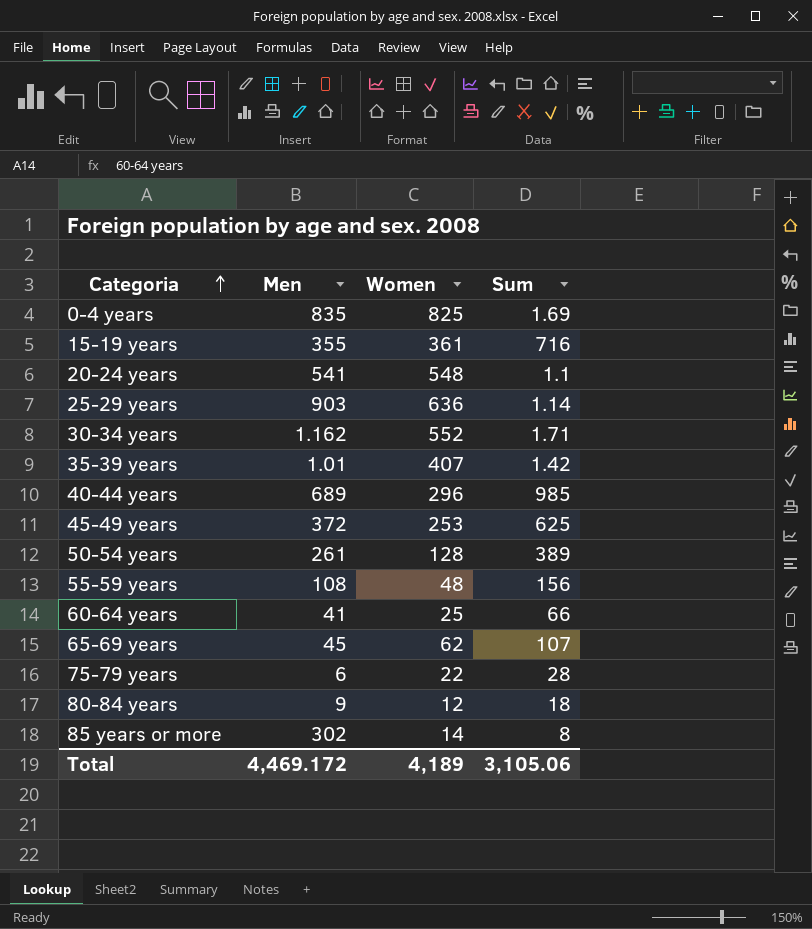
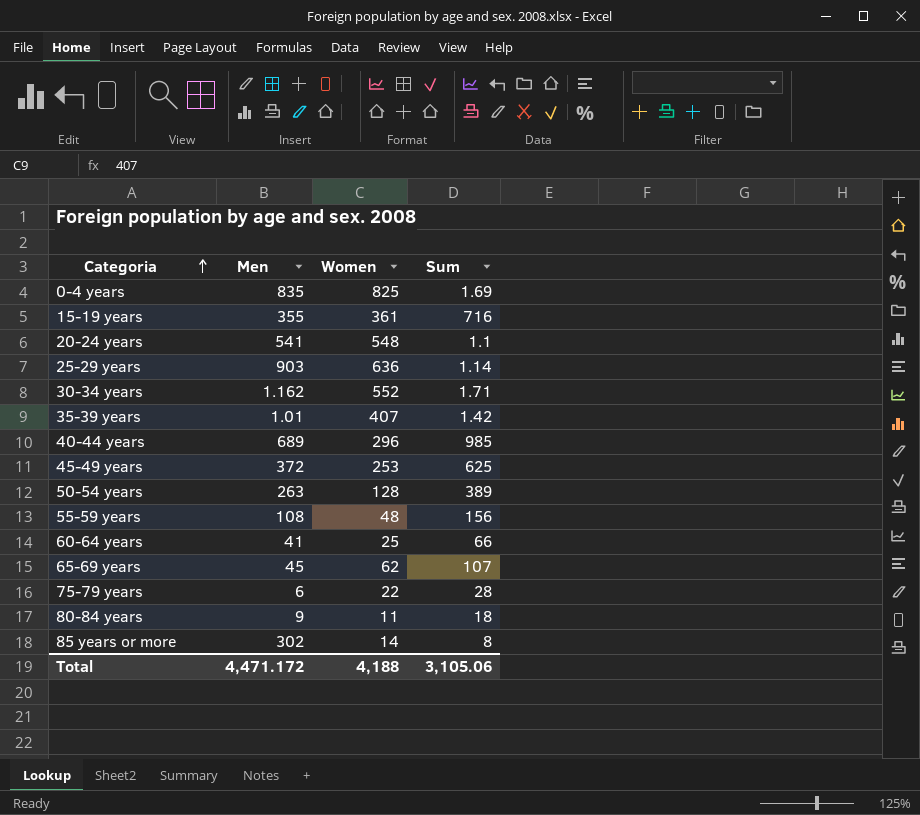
50-54 years | Men: 261 -> 263
80-84 years | Women: 12 -> 11
Total | Men: 4,469.172 -> 4,471.172
Total | Women: 4,189 -> 4,188

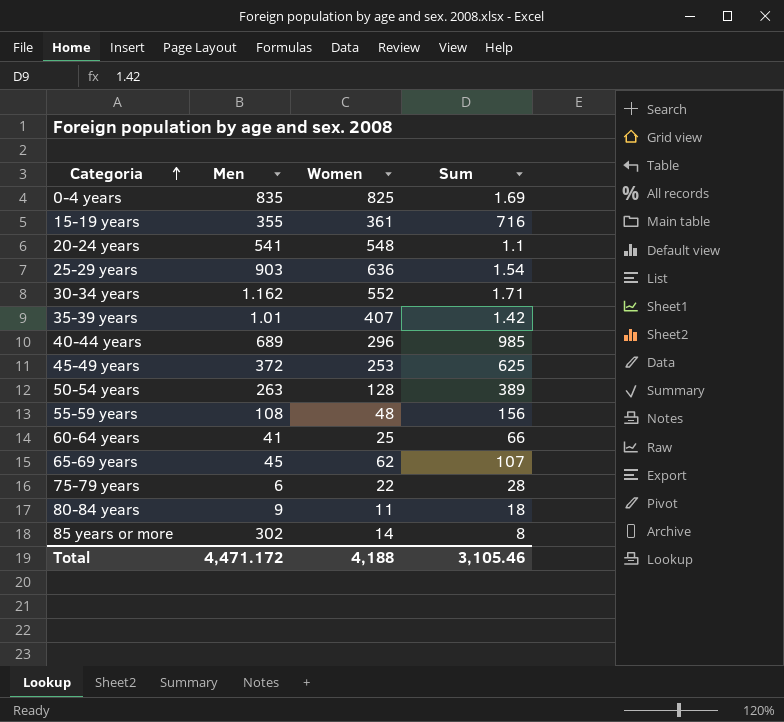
25-29 years | Sum: 1.14 -> 1.54
Total | Sum: 3,105.06 -> 3,105.46

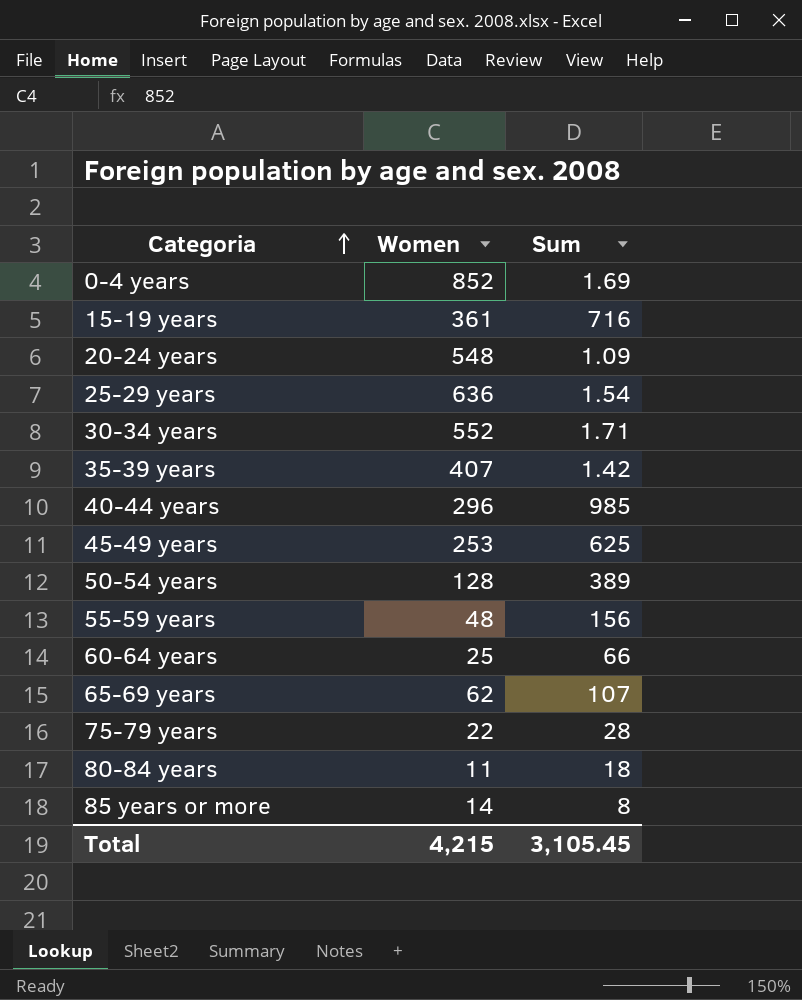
column Men | position: 2 -> none
0-4 years | Women: 825 -> 852
20-24 years | Sum: 1.1 -> 1.09
Total | Women: 4,188 -> 4,215
Total | Sum: 3,105.46 -> 3,105.45

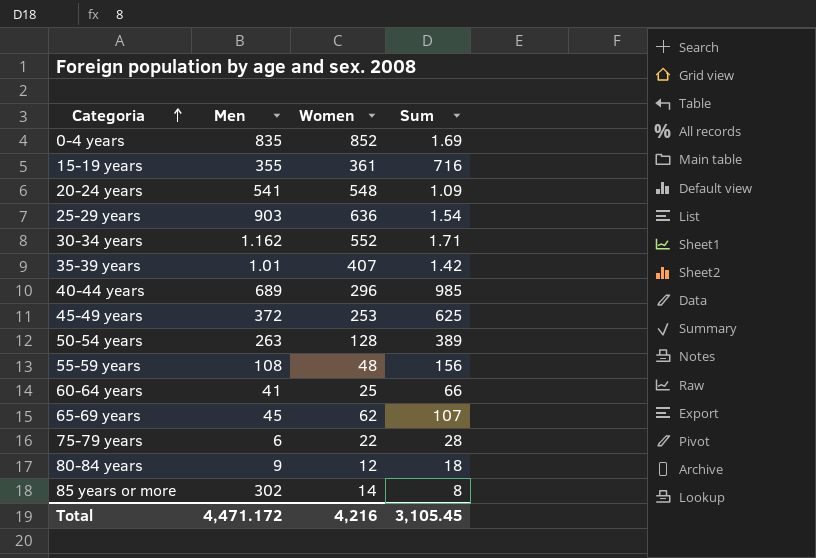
column Men | position: none -> 2
80-84 years | Women: 11 -> 12
Total | Women: 4,215 -> 4,216

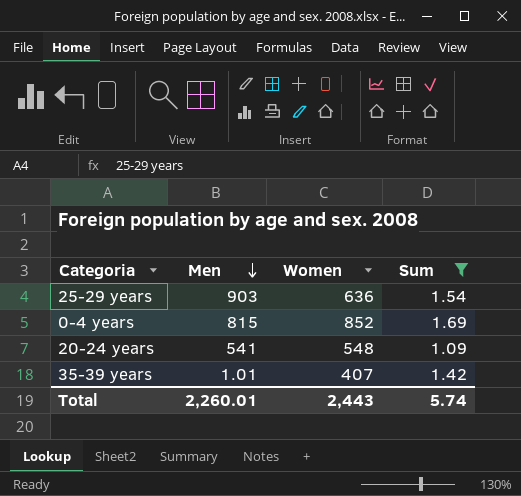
filter: none -> Sum <= 1.69
row order: Categoria ascending -> Men descending
0-4 years | Men: 835 -> 815
Total | Men: 4,471.172 -> 2,260.01
Total | Women: 4,216 -> 2,443
Total | Sum: 3,105.45 -> 5.74

